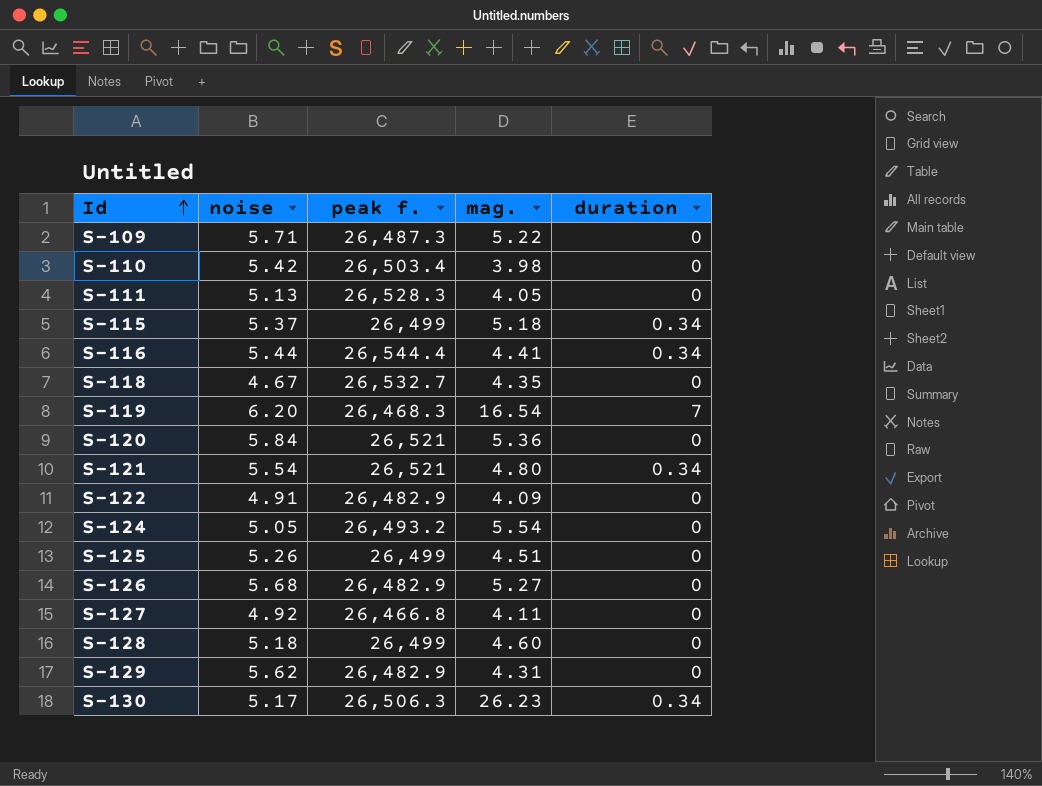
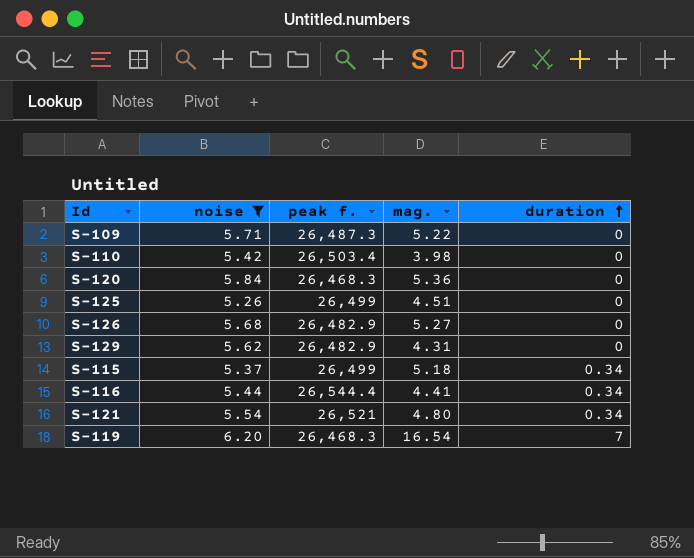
filter: none -> noise >= 5.26
row order: Id ascending -> duration ascending
S-120 | peak f.: 26,521 -> 26,468.3

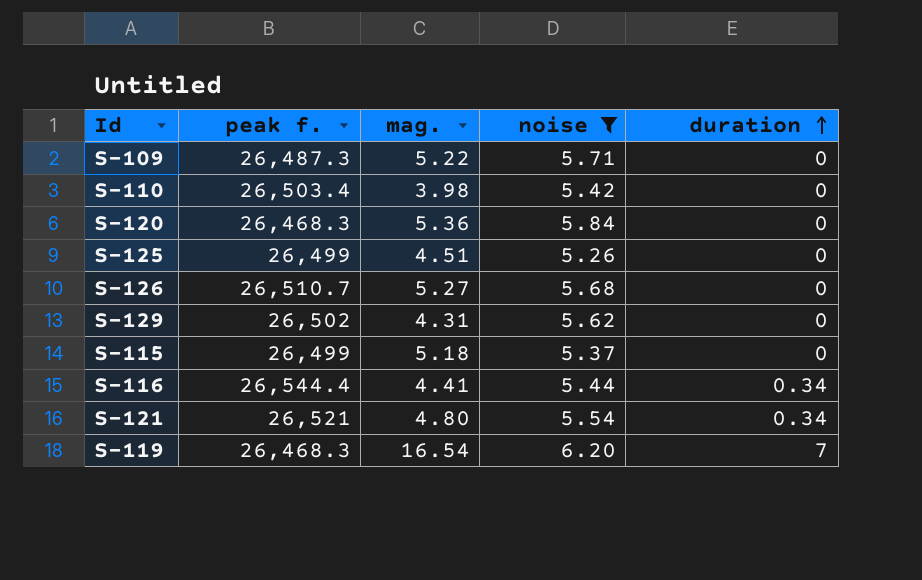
column noise | position: 2 -> 4
S-126 | peak f.: 26,482.9 -> 26,510.7
S-129 | peak f.: 26,482.9 -> 26,502
S-115 | duration: 0.34 -> 0

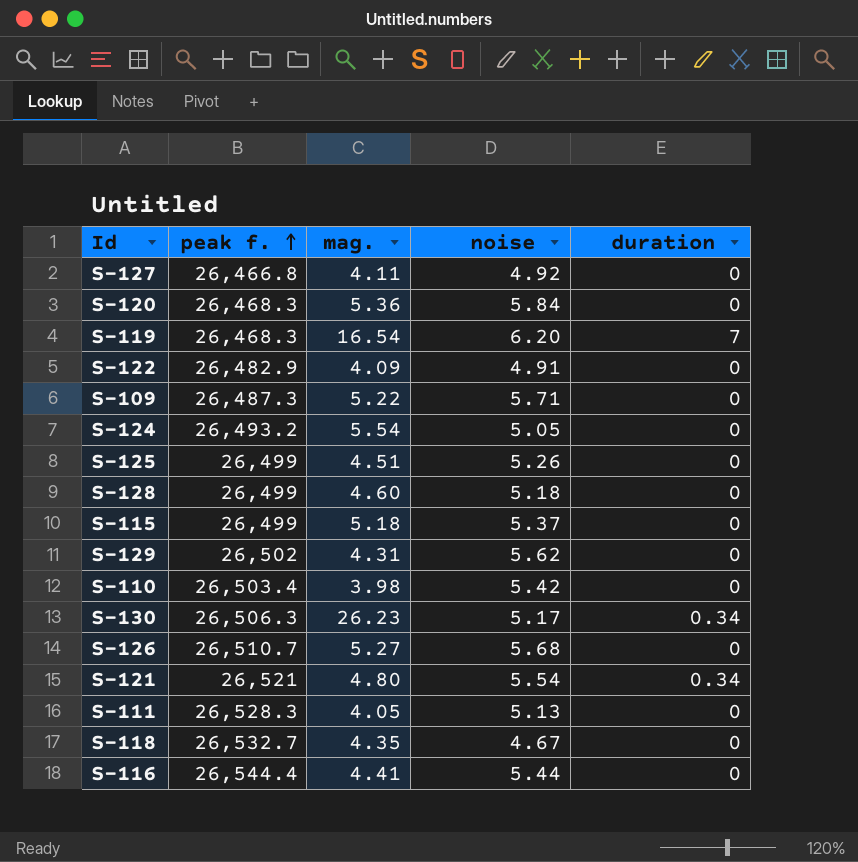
filter: noise >= 5.26 -> none
row order: duration ascending -> peak f. ascending
S-116 | duration: 0.34 -> 0

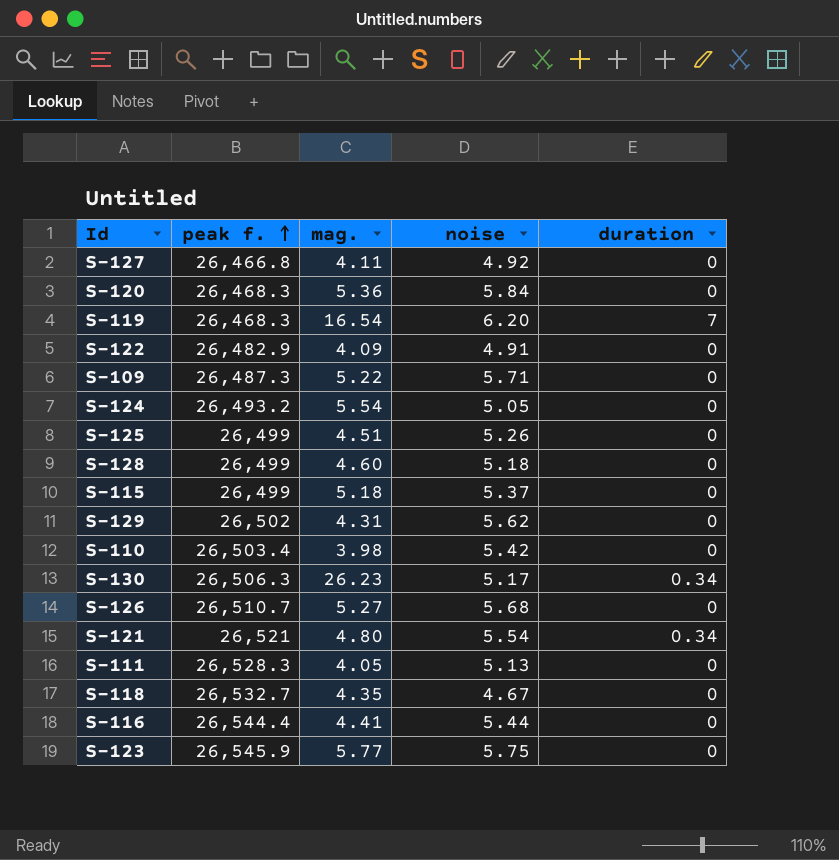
row S-123: none -> 26,545.9 | 5.77 | 5.75 | 0

